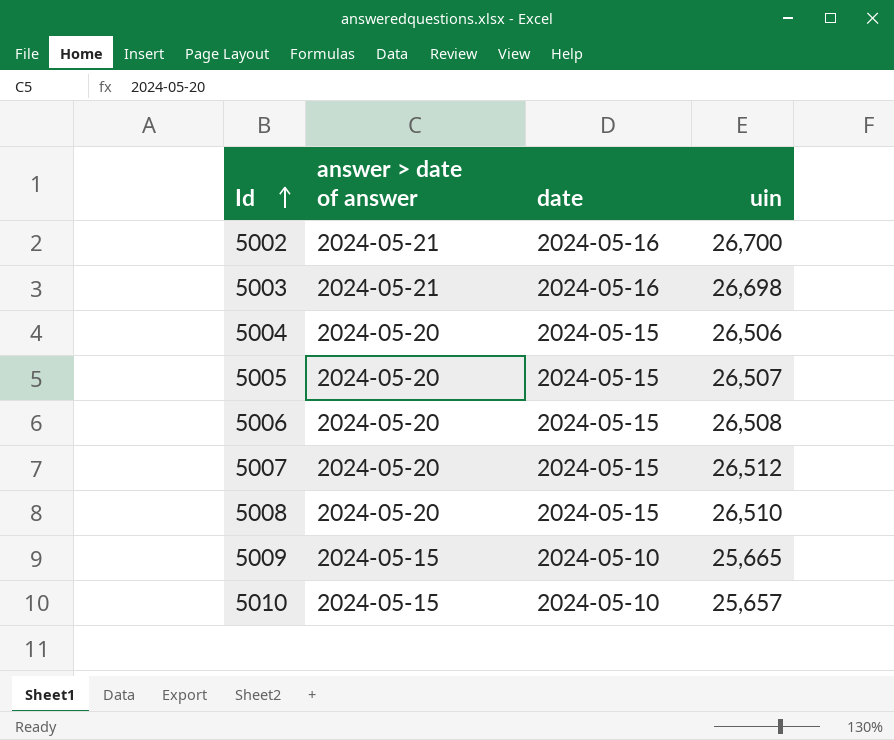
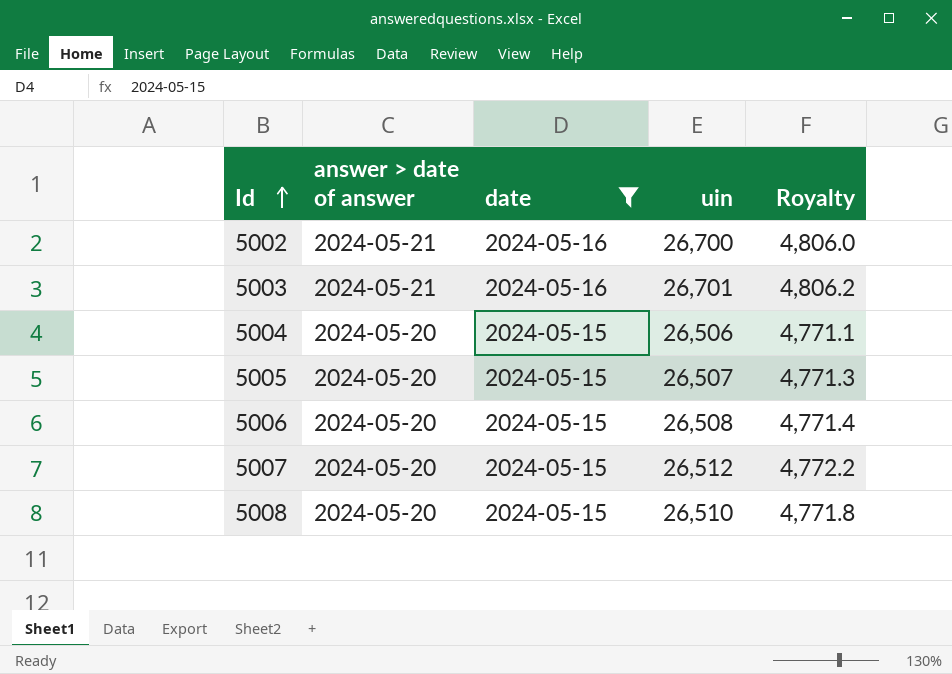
filter: none -> date != 2024-05-10
column Royalty | formula: none -> [uin] * 0.18
5003 | uin: 26,698 -> 26,701

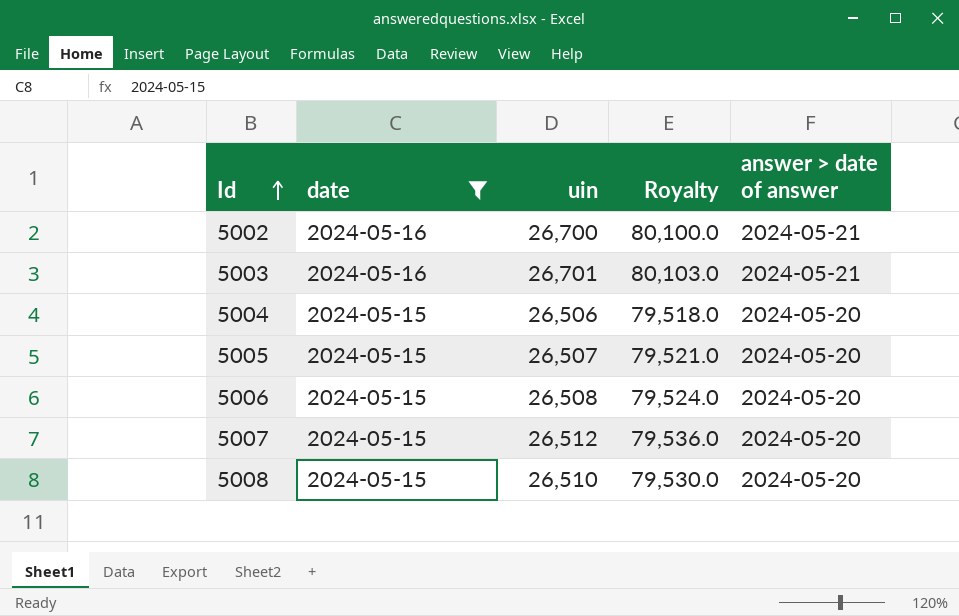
column Royalty | formula: [uin] * 0.18 -> [uin] * 3
column answer > date of answer | position: 2 -> 5

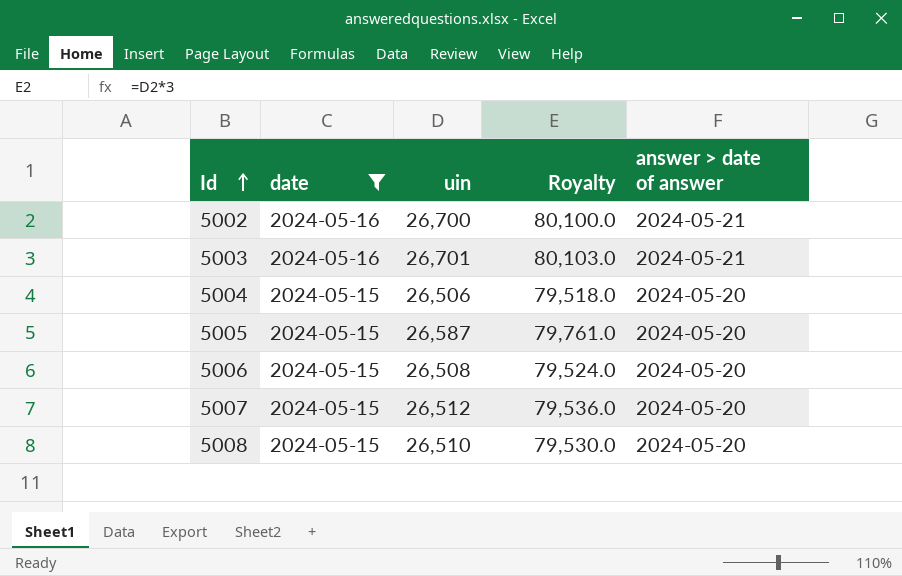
5005 | uin: 26,507 -> 26,587
5005 | Royalty: 79,521.0 -> 79,761.0

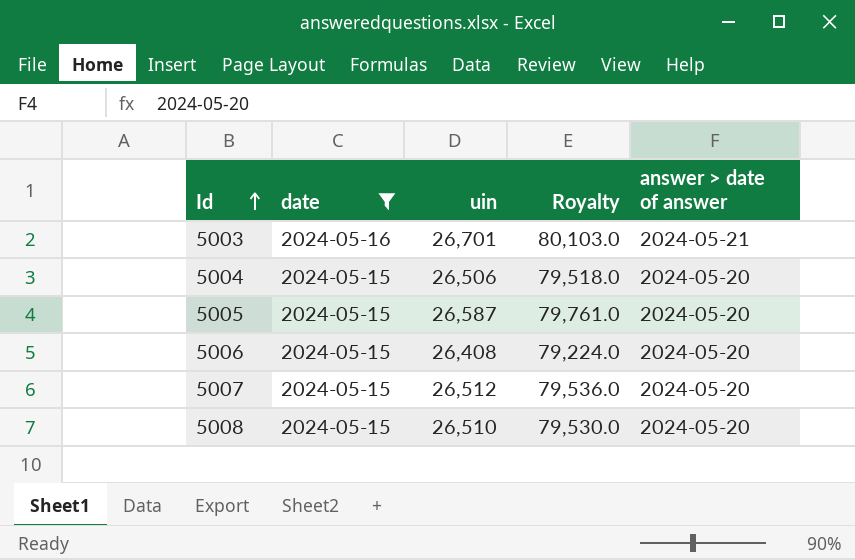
row 5002: 2024-05-16 | 26,700 | 80,100.0 | 2024-05-21 -> none
5006 | uin: 26,508 -> 26,408
5006 | Royalty: 79,524.0 -> 79,224.0

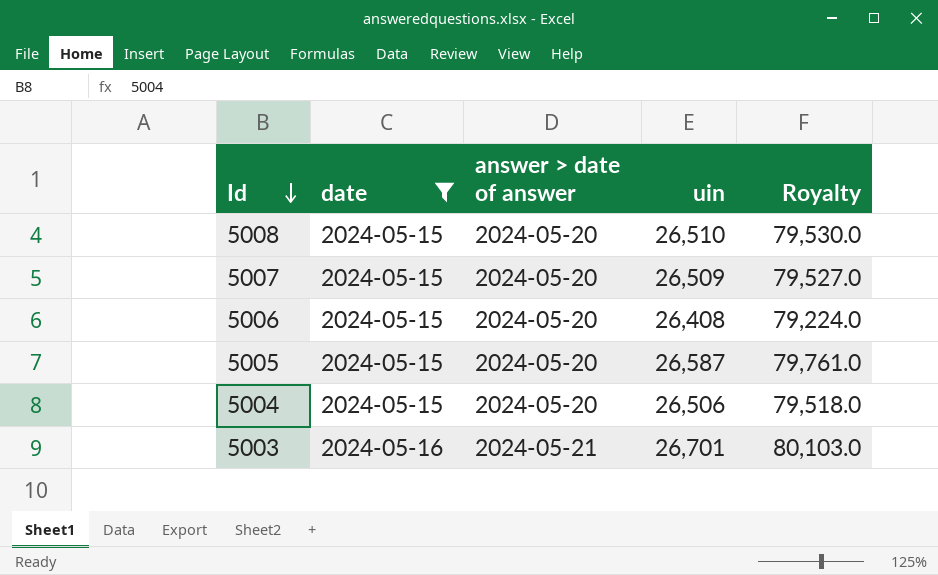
row order: Id ascending -> Id descending
column answer > date of answer | position: 5 -> 3
5007 | uin: 26,512 -> 26,509
5007 | Royalty: 79,536.0 -> 79,527.0

